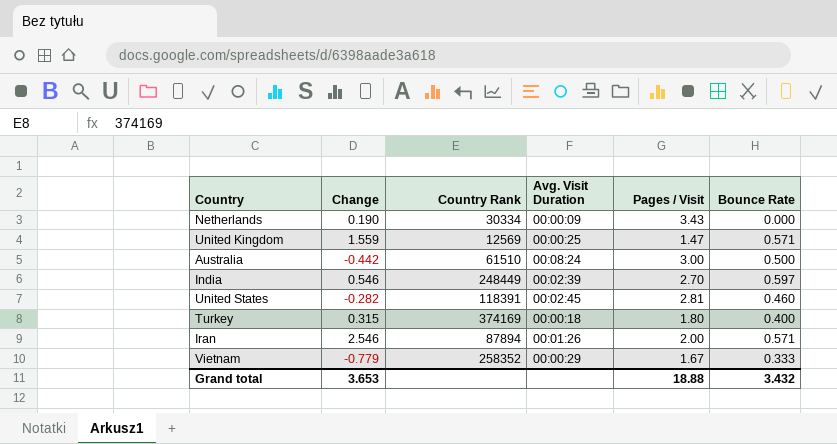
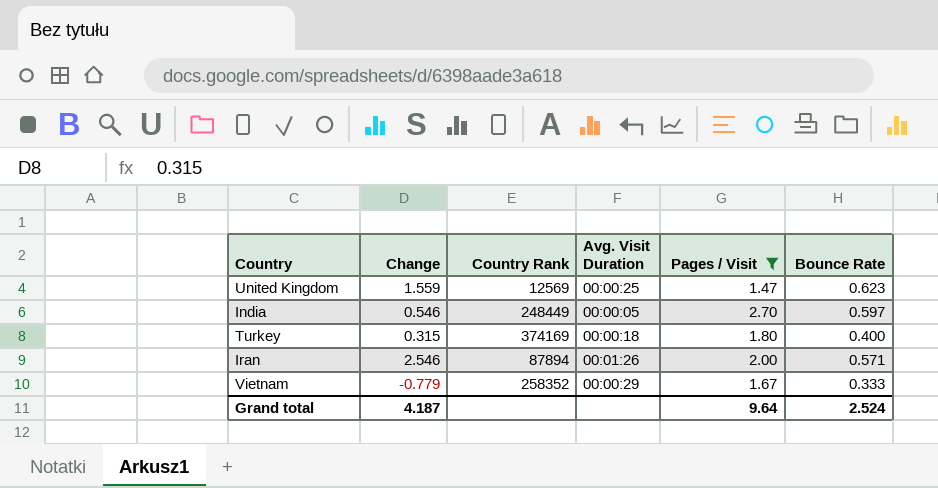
filter: none -> Pages / Visit <= 2.70
United Kingdom | Bounce Rate: 0.571 -> 0.623
India | Avg. Visit Duration: 00:02:39 -> 00:00:05
Grand total | Change: 3.653 -> 4.187
Grand total | Pages / Visit: 18.88 -> 9.64
Grand total | Bounce Rate: 3.432 -> 2.524

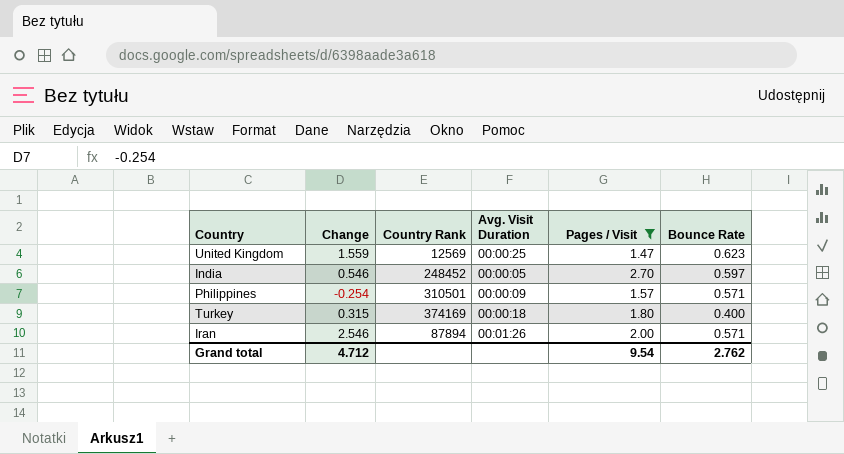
row Vietnam: -0.779 | 258352 | 00:00:29 | 1.67 | 0.333 -> none
India | Country Rank: 248449 -> 248452
row Philippines: none -> -0.254 | 310501 | 00:00:09 | 1.57 | 0.571
Grand total | Change: 4.187 -> 4.712
Grand total | Pages / Visit: 9.64 -> 9.54
Grand total | Bounce Rate: 2.524 -> 2.762

